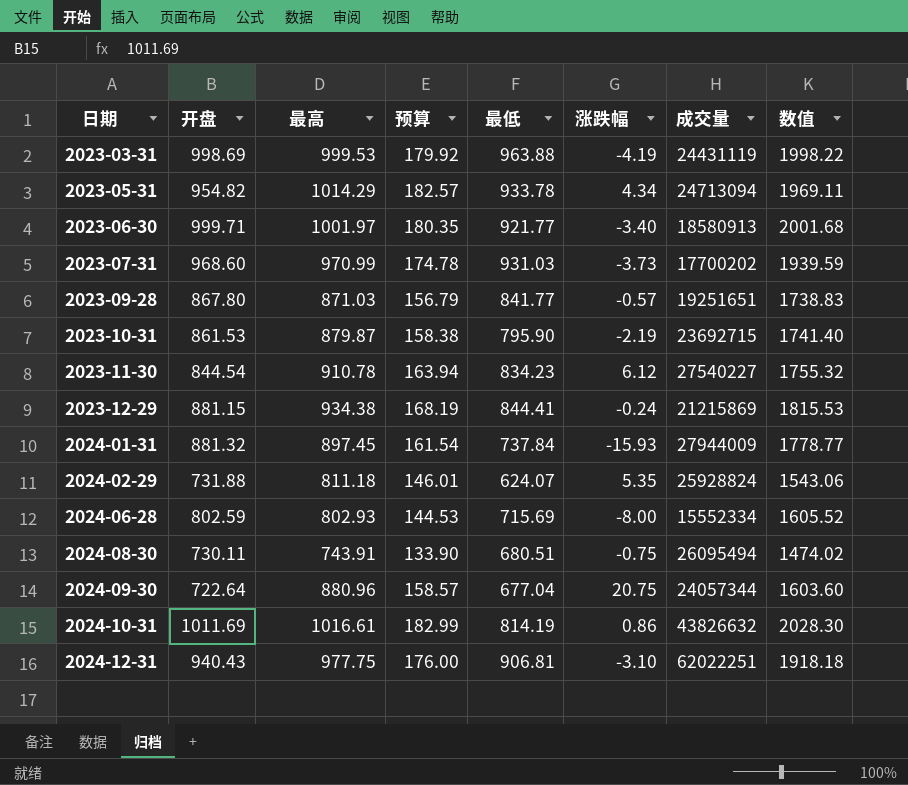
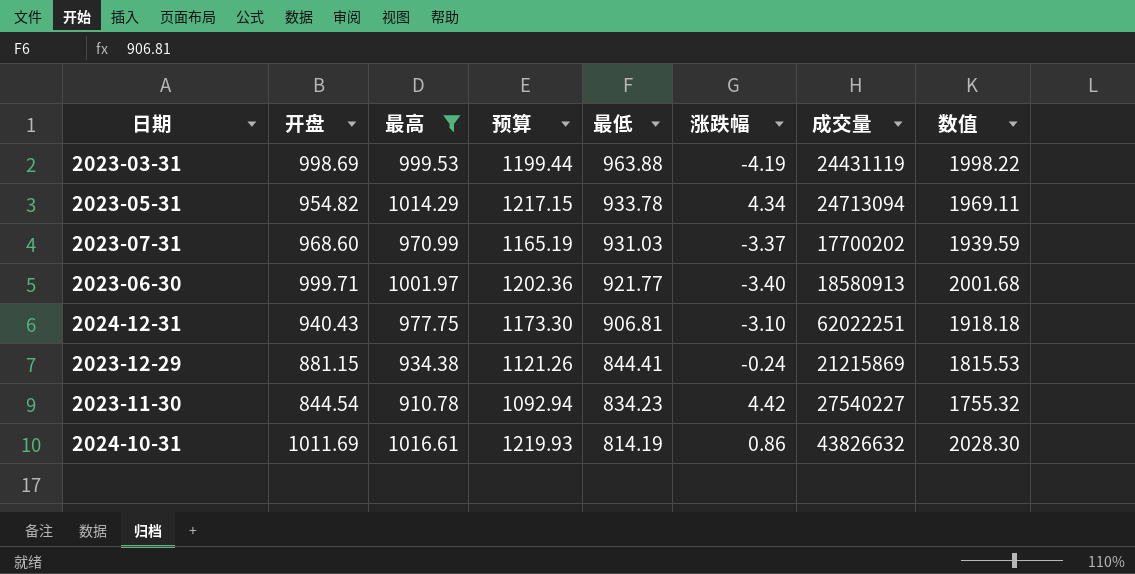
filter: none -> 最高 >= 910.78
row order: 日期 ascending -> 最低 descending
column 预算 | formula: [最高] * 0.18 -> [最高] * 1.2
2023-07-31 | 涨跌幅: -3.73 -> -3.37
2023-11-30 | 涨跌幅: 6.12 -> 4.42

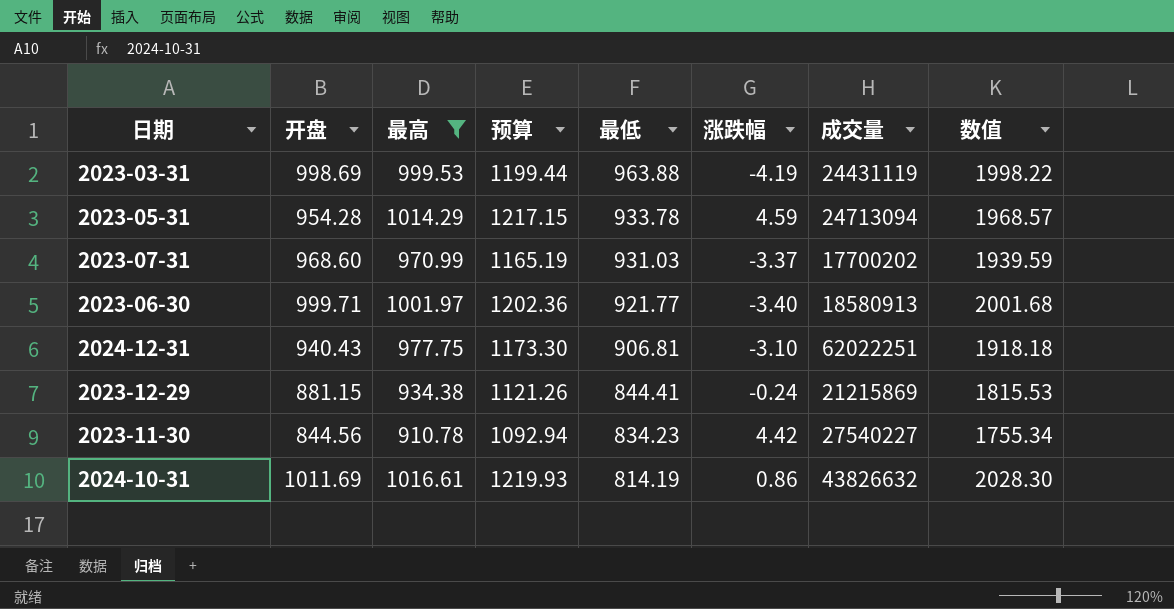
2023-05-31 | 开盘: 954.82 -> 954.28
2023-05-31 | 涨跌幅: 4.34 -> 4.59
2023-05-31 | 数值: 1969.11 -> 1968.57
2023-11-30 | 开盘: 844.54 -> 844.56
2023-11-30 | 数值: 1755.32 -> 1755.34

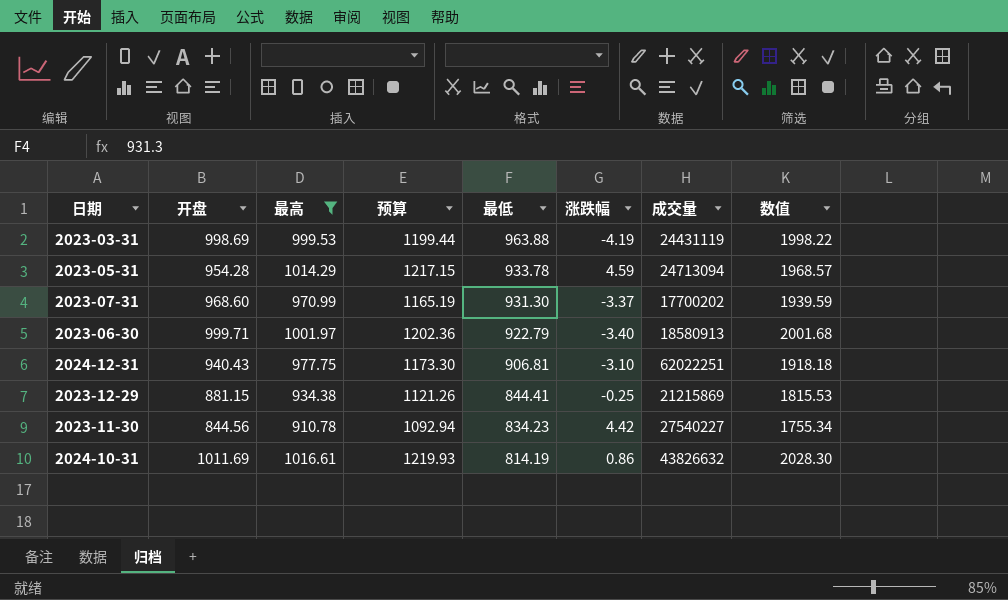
2023-07-31 | 最低: 931.03 -> 931.30
2023-06-30 | 最低: 921.77 -> 922.79
2023-12-29 | 涨跌幅: -0.24 -> -0.25

